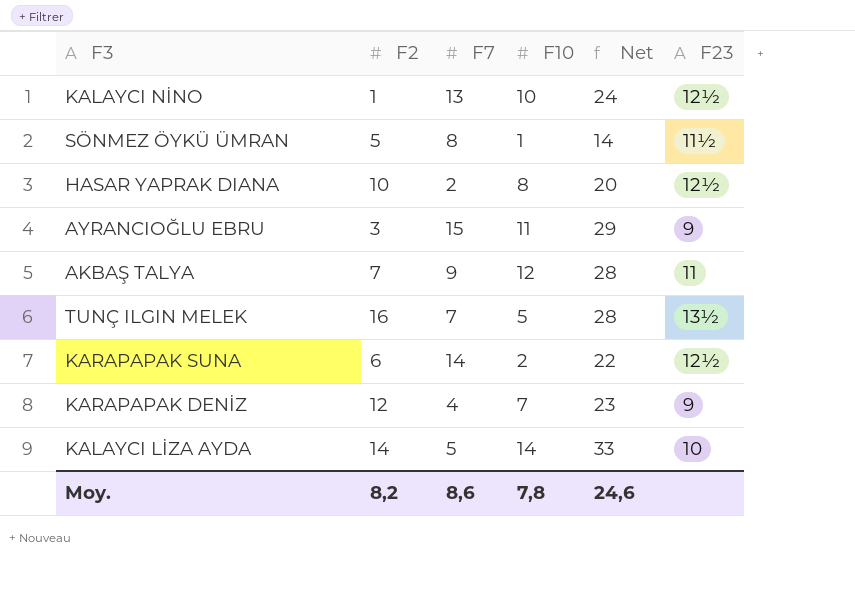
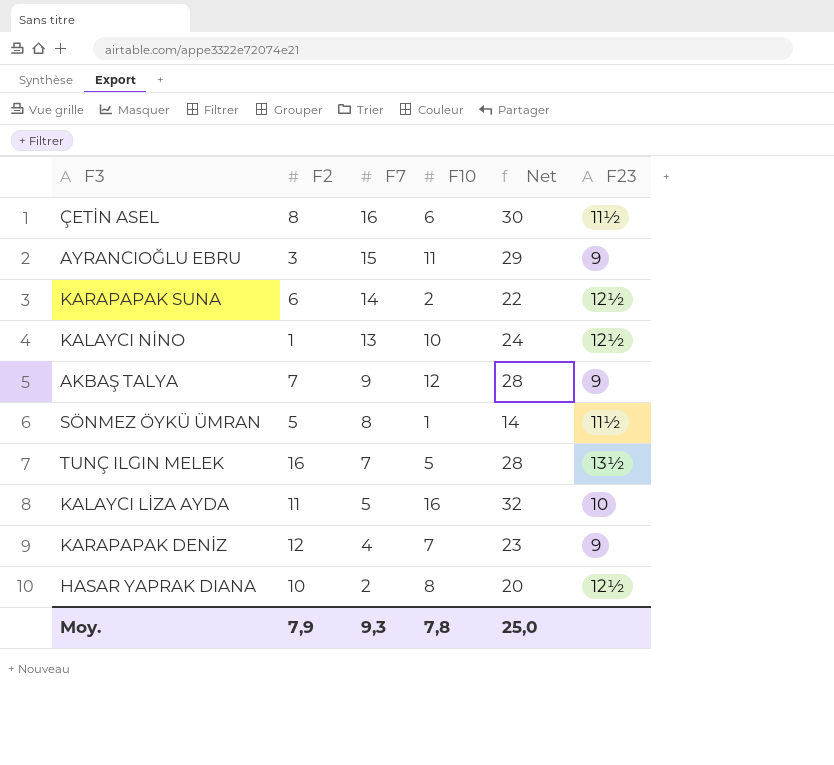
row order: none -> F7 descending
row ÇETİN ASEL: none -> 8 | 16 | 6 | 30 | 11½
AKBAŞ TALYA | F23: 11 -> 9
KALAYCI LİZA AYDA | F2: 14 -> 11
KALAYCI LİZA AYDA | F10: 14 -> 16
KALAYCI LİZA AYDA | Net: 33 -> 32
Moy. | F2: 8,2 -> 7,9
Moy. | F7: 8,6 -> 9,3
Moy. | Net: 24,6 -> 25,0

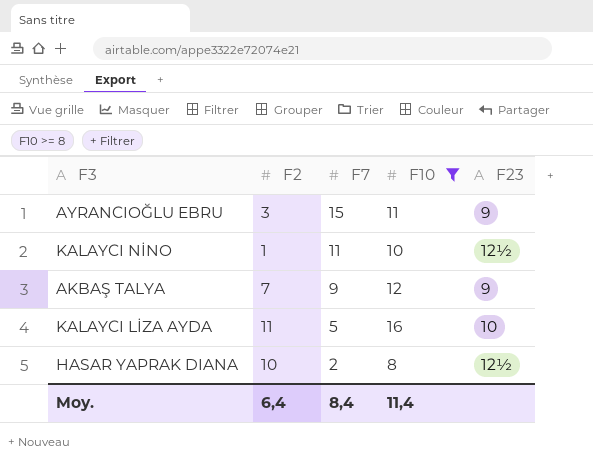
filter: none -> F10 >= 8
column Net | formula: [F2] + [F7] + [F10] -> none
KALAYCI NİNO | F7: 13 -> 11
Moy. | F2: 7,9 -> 6,4
Moy. | F7: 9,3 -> 8,4
Moy. | F10: 7,8 -> 11,4

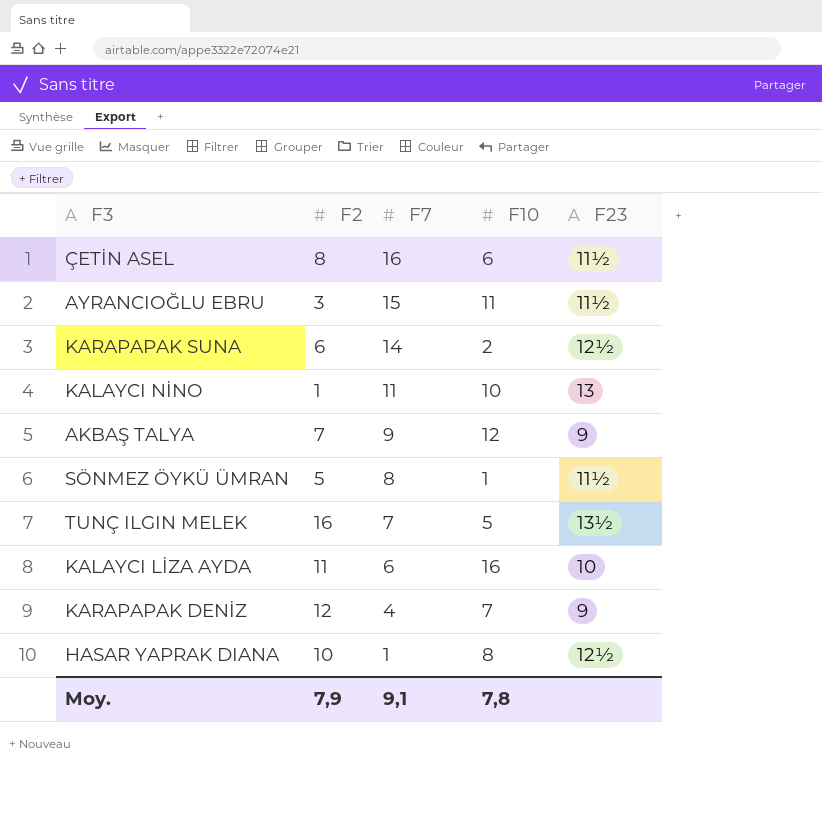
filter: F10 >= 8 -> none
AYRANCIOĞLU EBRU | F23: 9 -> 11½
KALAYCI NİNO | F23: 12½ -> 13
KALAYCI LİZA AYDA | F7: 5 -> 6
HASAR YAPRAK DIANA | F7: 2 -> 1
Moy. | F2: 6,4 -> 7,9
Moy. | F7: 8,4 -> 9,1
Moy. | F10: 11,4 -> 7,8

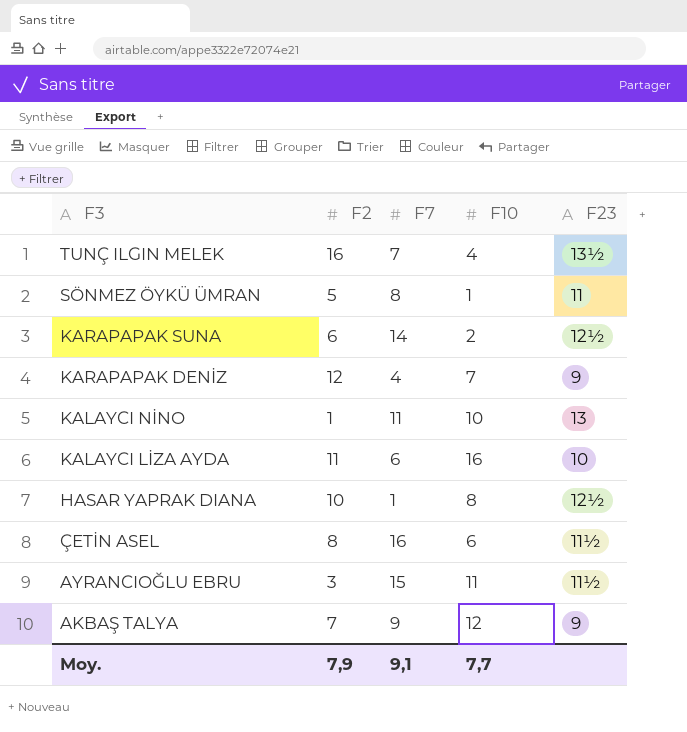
row order: F7 descending -> F3 descending
TUNÇ ILGIN MELEK | F10: 5 -> 4
SÖNMEZ ÖYKÜ ÜMRAN | F23: 11½ -> 11
Moy. | F10: 7,8 -> 7,7

